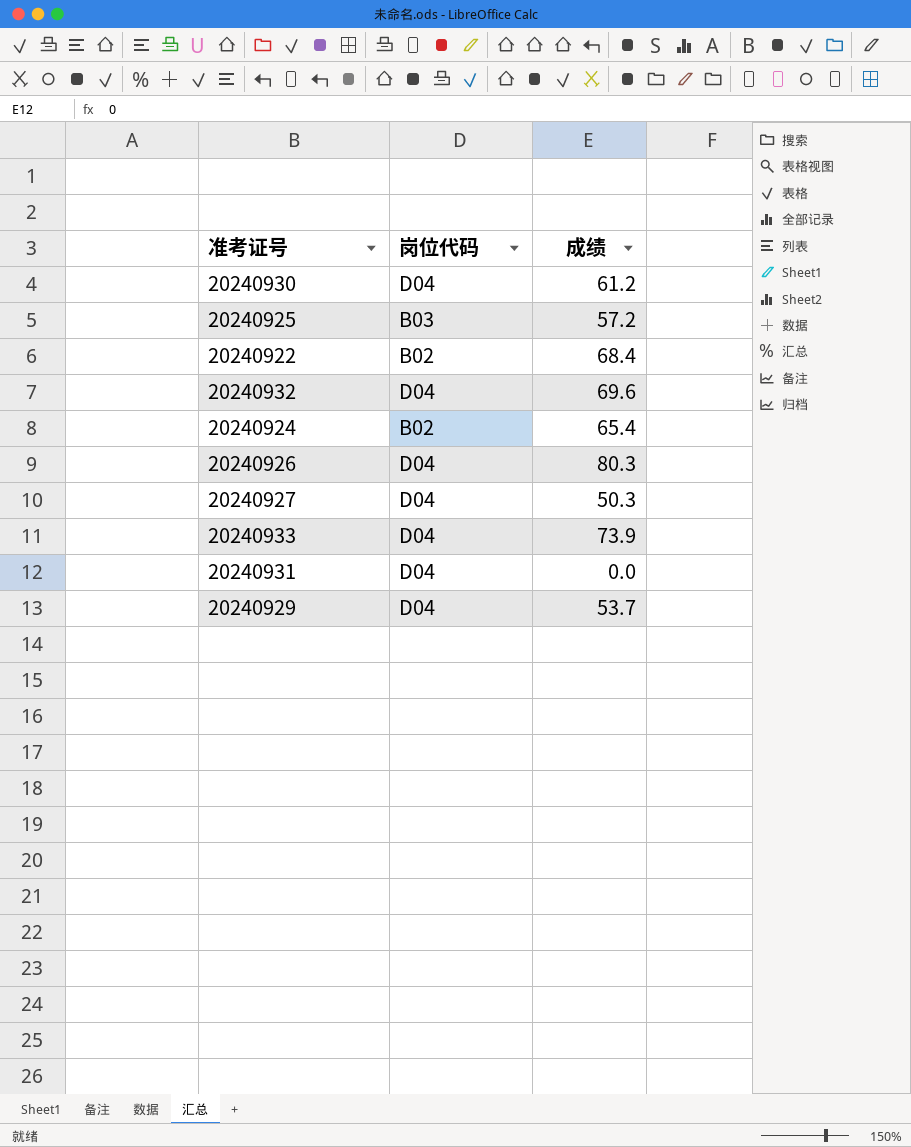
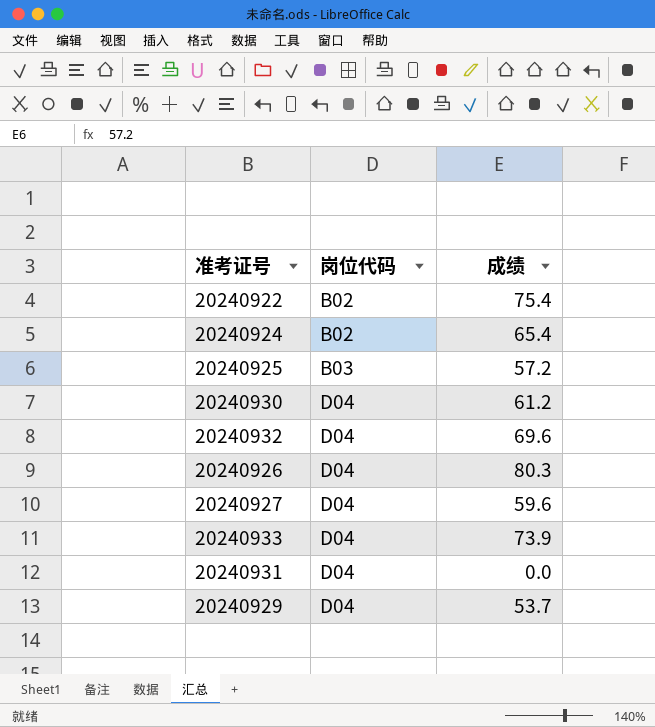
row order: none -> 岗位代码 ascending
20240922 | 成绩: 68.4 -> 75.4
20240927 | 成绩: 50.3 -> 59.6

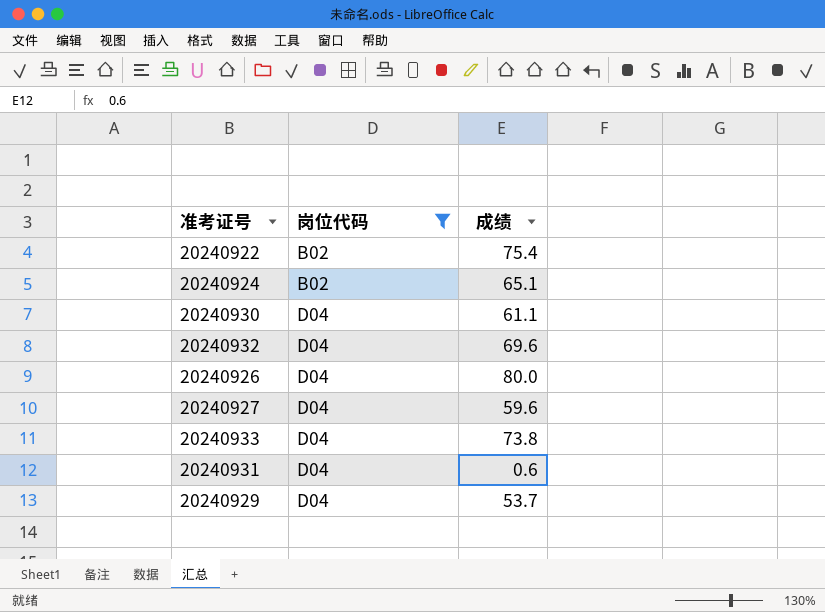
filter: none -> 岗位代码 != B03
20240924 | 成绩: 65.4 -> 65.1
20240930 | 成绩: 61.2 -> 61.1
20240926 | 成绩: 80.3 -> 80.0
20240933 | 成绩: 73.9 -> 73.8
20240931 | 成绩: 0.0 -> 0.6

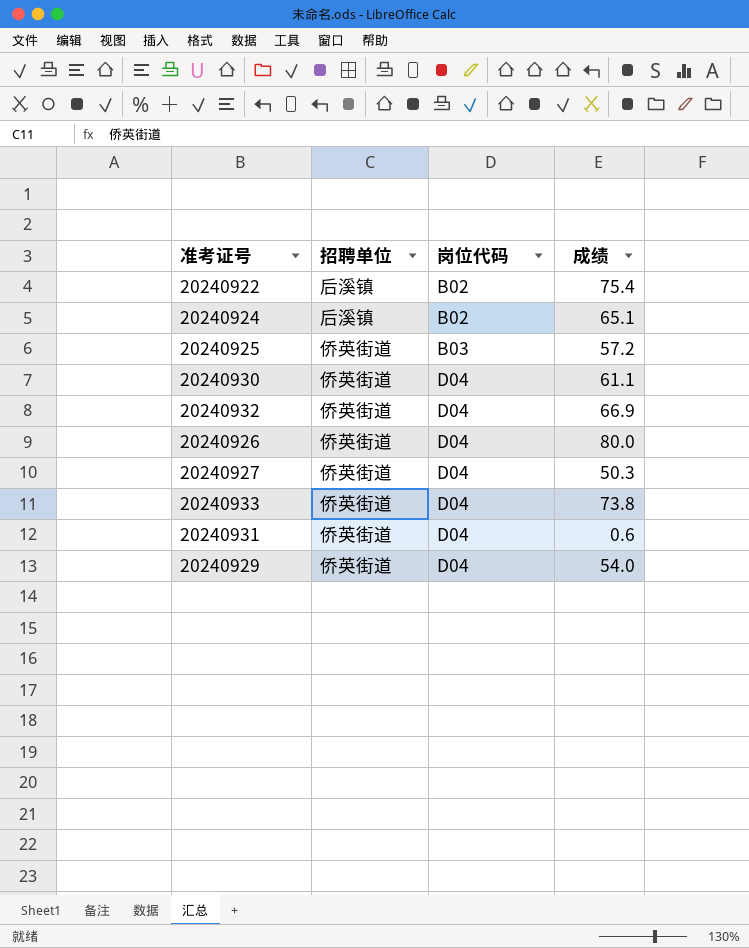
filter: 岗位代码 != B03 -> none
column 招聘单位 | position: none -> 2
20240932 | 成绩: 69.6 -> 66.9
20240927 | 成绩: 59.6 -> 50.3
20240929 | 成绩: 53.7 -> 54.0

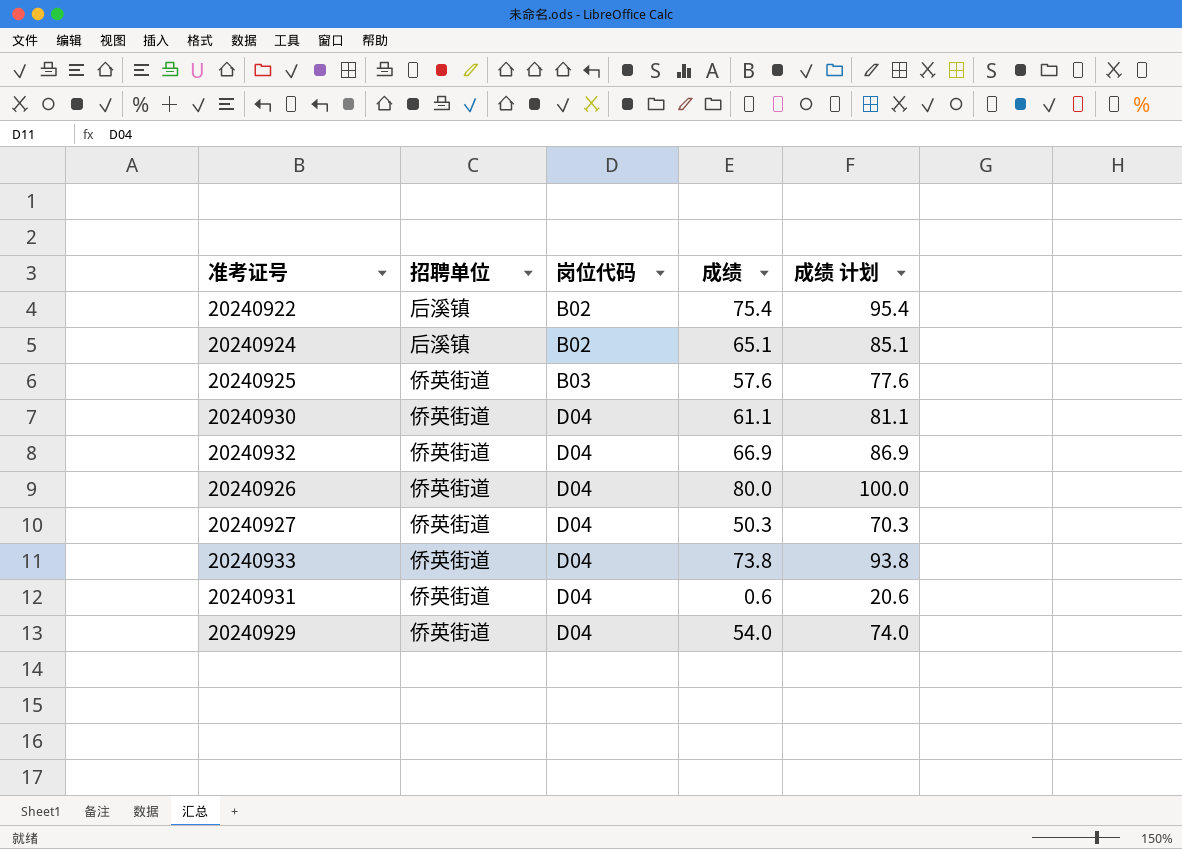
column 成绩 计划 | formula: none -> [成绩] + 20
20240925 | 成绩: 57.2 -> 57.6

